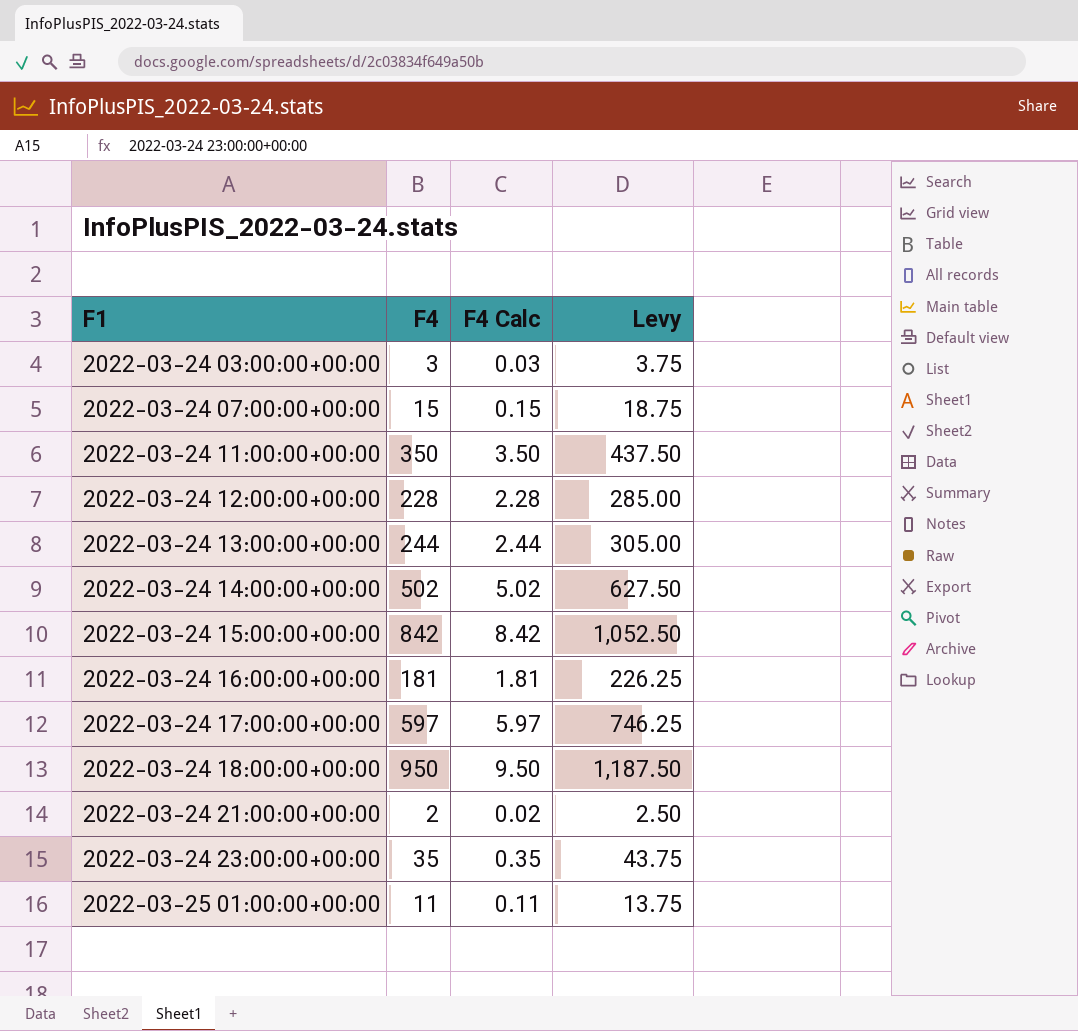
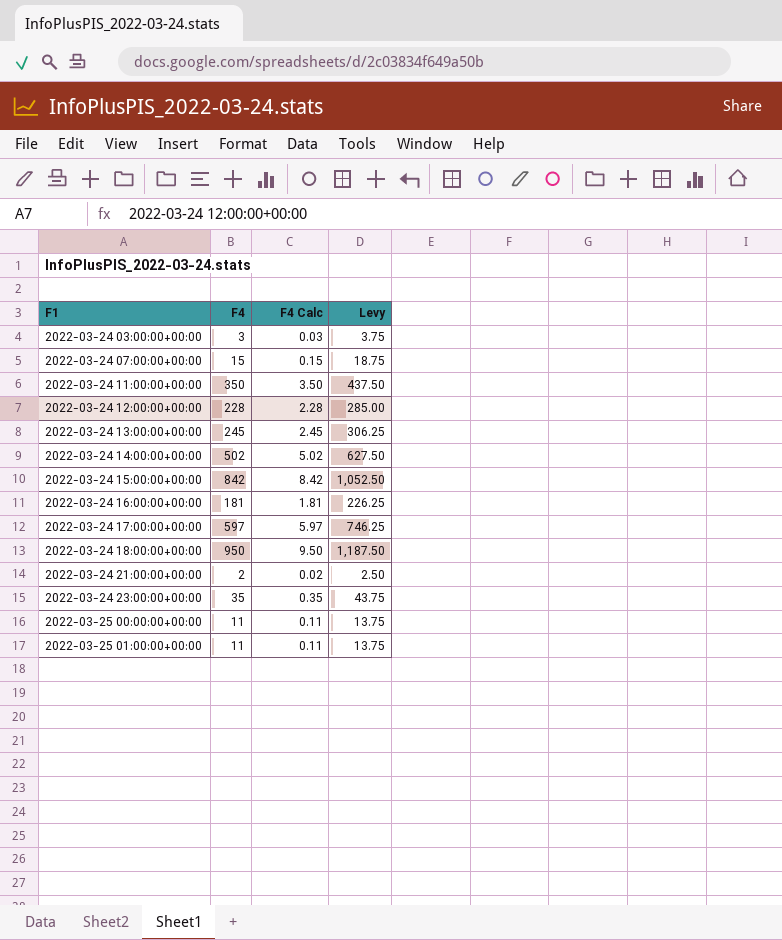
2022-03-24 13:00:00+00:00 | F4: 244 -> 245
2022-03-24 13:00:00+00:00 | F4 Calc: 2.44 -> 2.45
2022-03-24 13:00:00+00:00 | Levy: 305.00 -> 306.25
row 2022-03-25 00:00:00+00:00: none -> 11 | 0.11 | 13.75

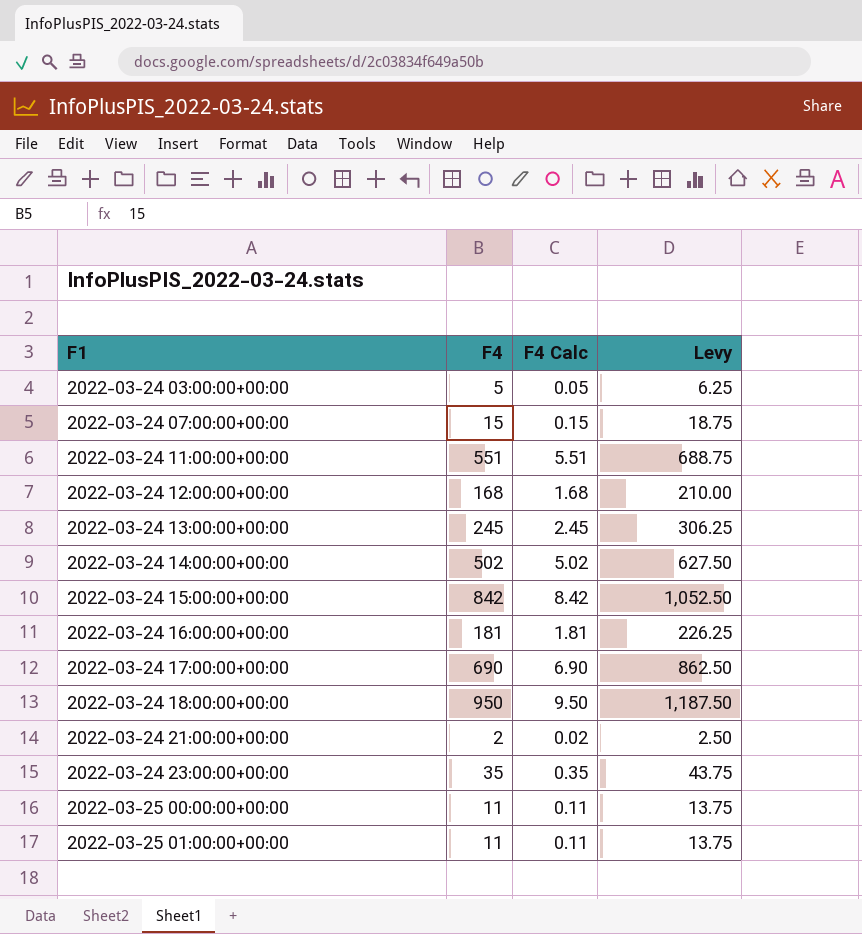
2022-03-24 03:00:00+00:00 | F4: 3 -> 5
2022-03-24 03:00:00+00:00 | F4 Calc: 0.03 -> 0.05
2022-03-24 03:00:00+00:00 | Levy: 3.75 -> 6.25
2022-03-24 11:00:00+00:00 | F4: 350 -> 551
2022-03-24 11:00:00+00:00 | F4 Calc: 3.50 -> 5.51
2022-03-24 11:00:00+00:00 | Levy: 437.50 -> 688.75
2022-03-24 12:00:00+00:00 | F4: 228 -> 168
2022-03-24 12:00:00+00:00 | F4 Calc: 2.28 -> 1.68
2022-03-24 12:00:00+00:00 | Levy: 285.00 -> 210.00
2022-03-24 17:00:00+00:00 | F4: 597 -> 690
2022-03-24 17:00:00+00:00 | F4 Calc: 5.97 -> 6.90
2022-03-24 17:00:00+00:00 | Levy: 746.25 -> 862.50

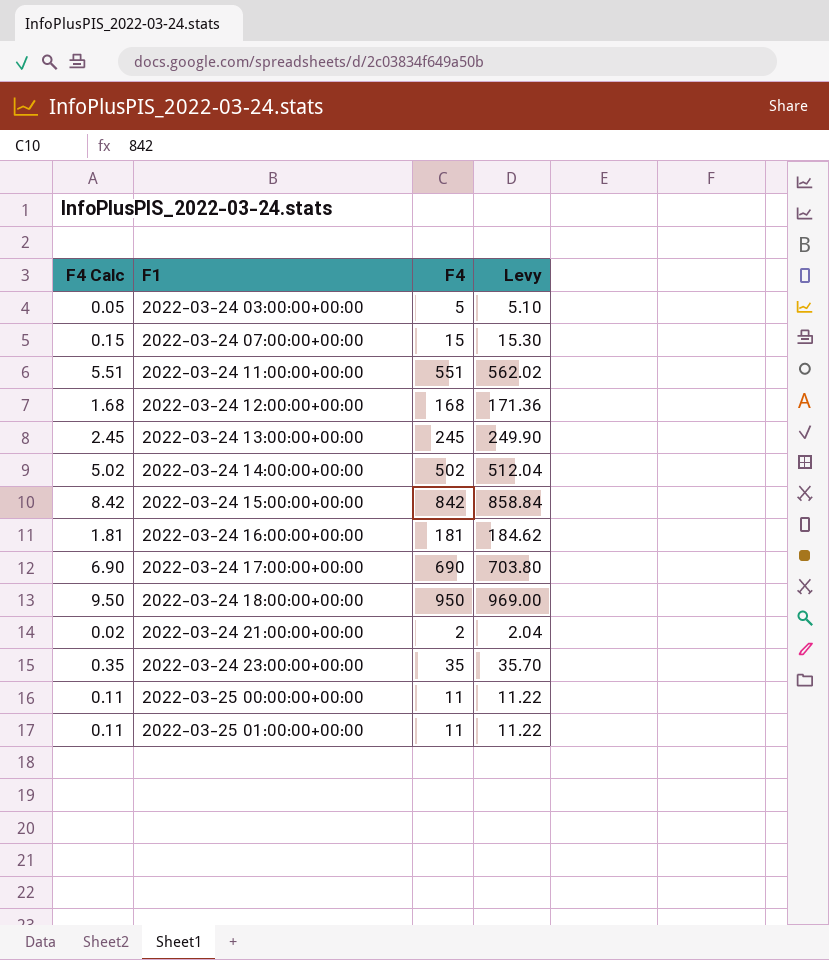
column F4 Calc | position: 3 -> 1
column Levy | formula: [F4] * 1.25 -> [F4] * 1.02

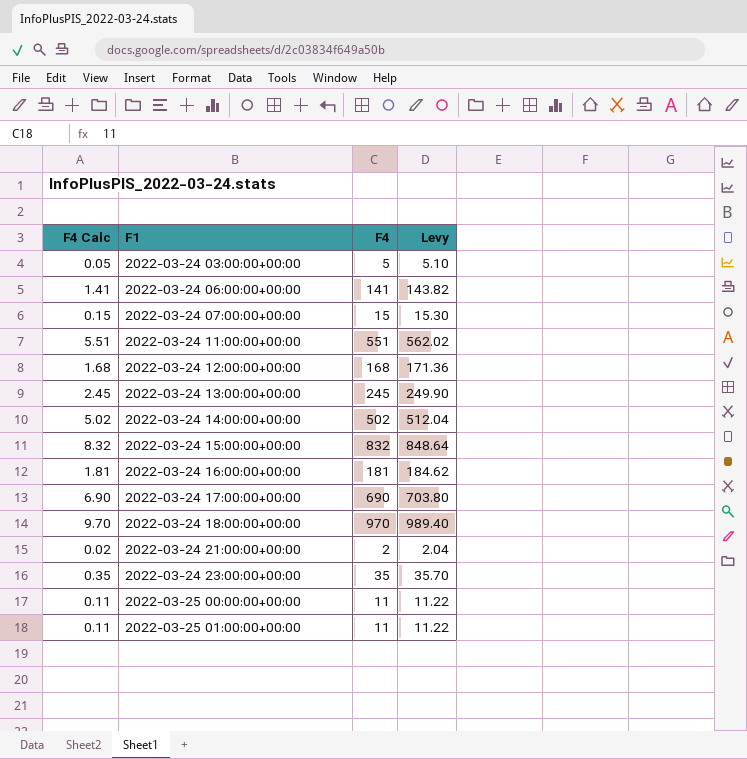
row 2022-03-24 06:00:00+00:00: none -> 1.41 | 141 | 143.82
2022-03-24 15:00:00+00:00 | F4 Calc: 8.42 -> 8.32
2022-03-24 15:00:00+00:00 | F4: 842 -> 832
2022-03-24 15:00:00+00:00 | Levy: 858.84 -> 848.64
2022-03-24 18:00:00+00:00 | F4 Calc: 9.50 -> 9.70
2022-03-24 18:00:00+00:00 | F4: 950 -> 970
2022-03-24 18:00:00+00:00 | Levy: 969.00 -> 989.40

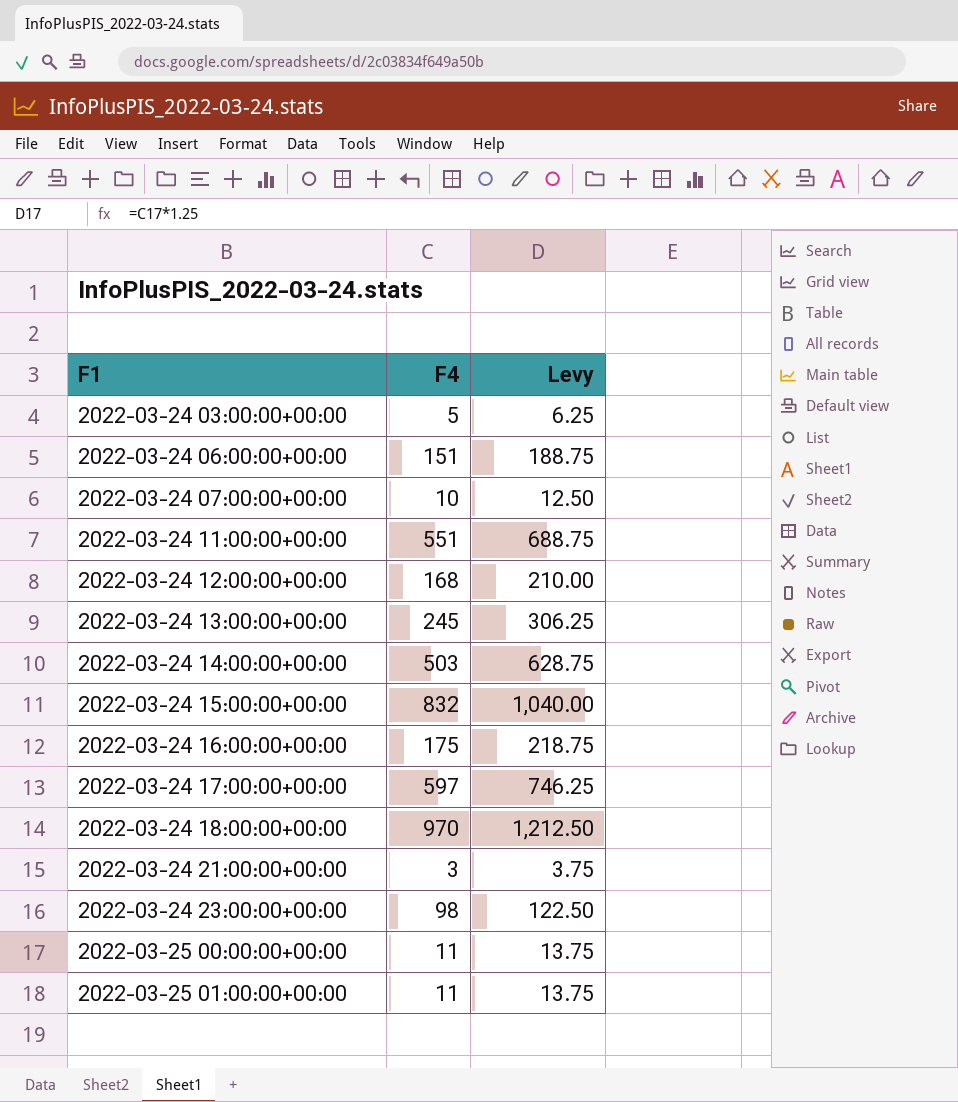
column F4 Calc | formula: [F4] * 0.01 -> none
column Levy | formula: [F4] * 1.02 -> [F4] * 1.25
2022-03-24 06:00:00+00:00 | F4: 141 -> 151
2022-03-24 07:00:00+00:00 | F4: 15 -> 10
2022-03-24 14:00:00+00:00 | F4: 502 -> 503
2022-03-24 16:00:00+00:00 | F4: 181 -> 175
2022-03-24 17:00:00+00:00 | F4: 690 -> 597
2022-03-24 21:00:00+00:00 | F4: 2 -> 3
2022-03-24 23:00:00+00:00 | F4: 35 -> 98

